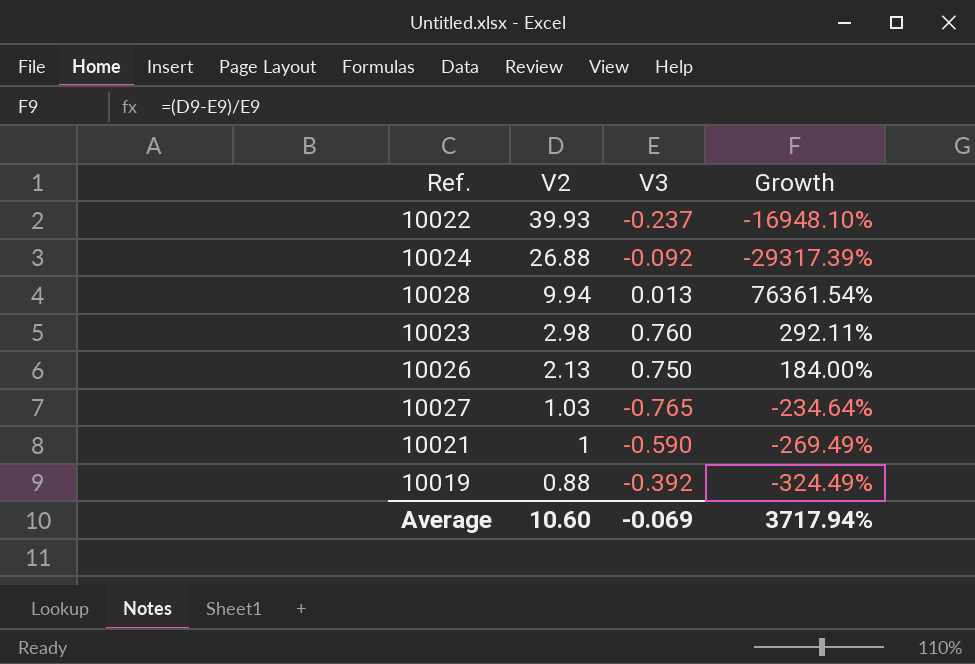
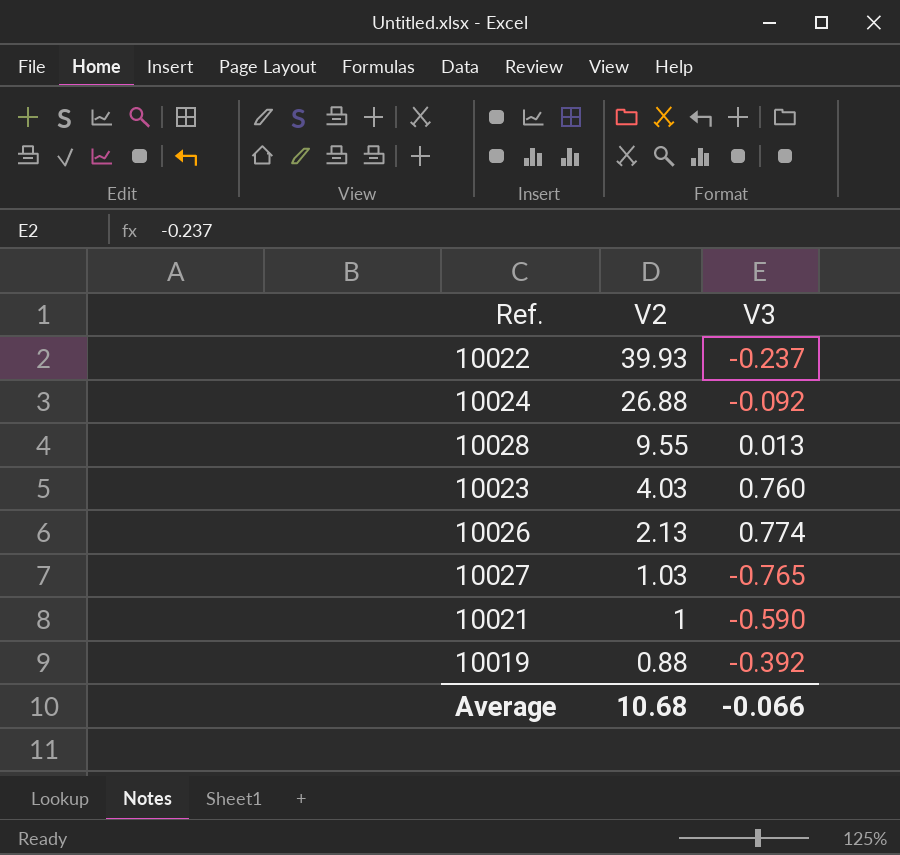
column Growth | formula: ([V2] - [V3]) / [V3] -> none
10028 | V2: 9.94 -> 9.55
10023 | V2: 2.98 -> 4.03
10026 | V3: 0.750 -> 0.774
Average | V2: 10.60 -> 10.68
Average | V3: -0.069 -> -0.066

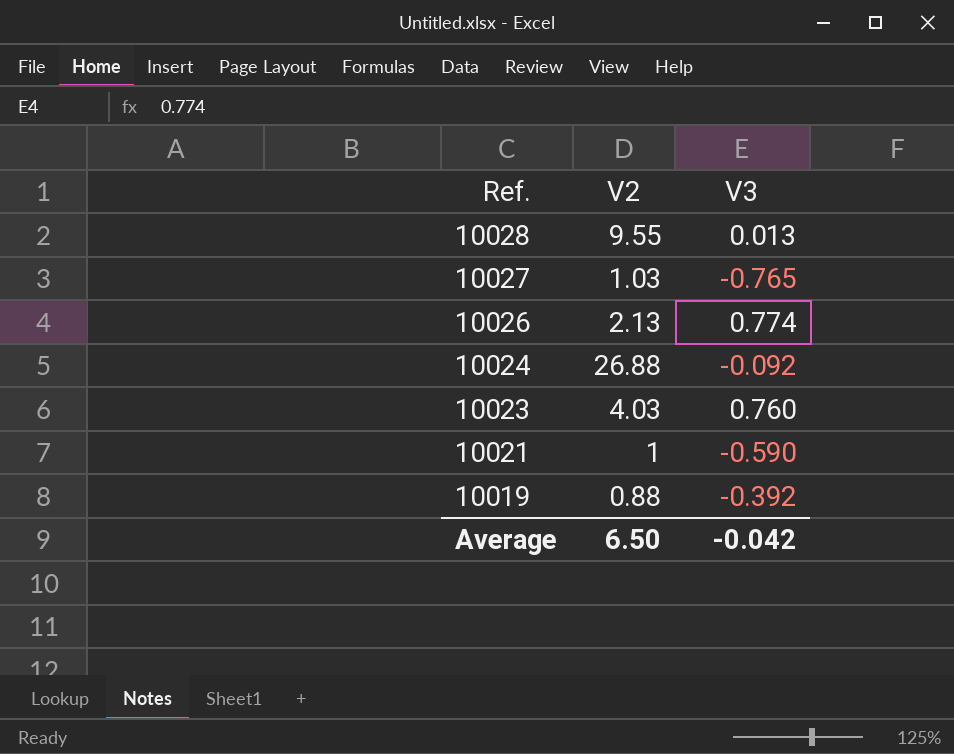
row order: V2 descending -> Ref. descending
row 10022: 39.93 | -0.237 -> none
Average | V2: 10.68 -> 6.50
Average | V3: -0.066 -> -0.042

